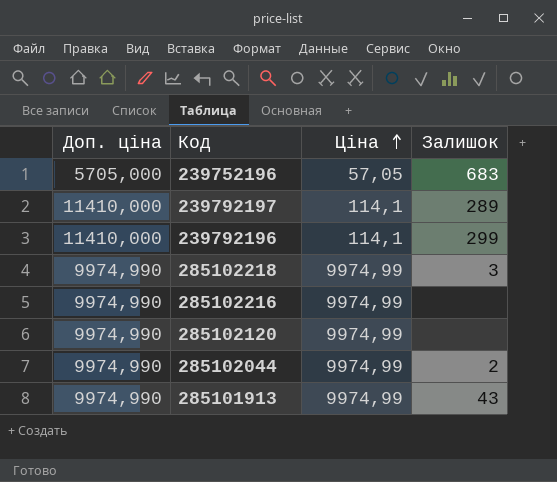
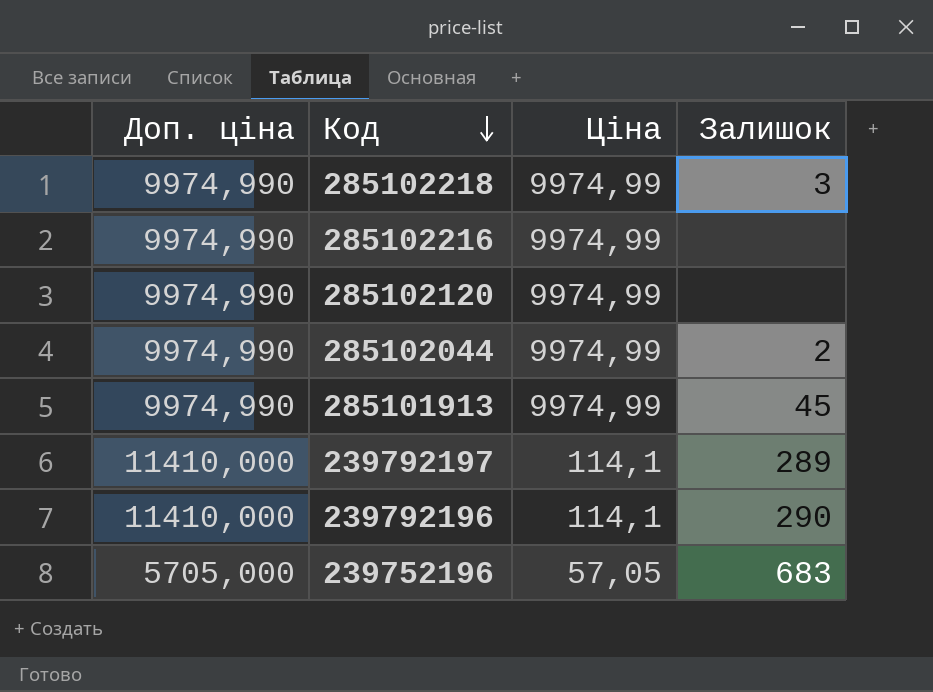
row order: Ціна ascending -> Код descending
285101913 | Залишок: 43 -> 45
239792196 | Залишок: 299 -> 290

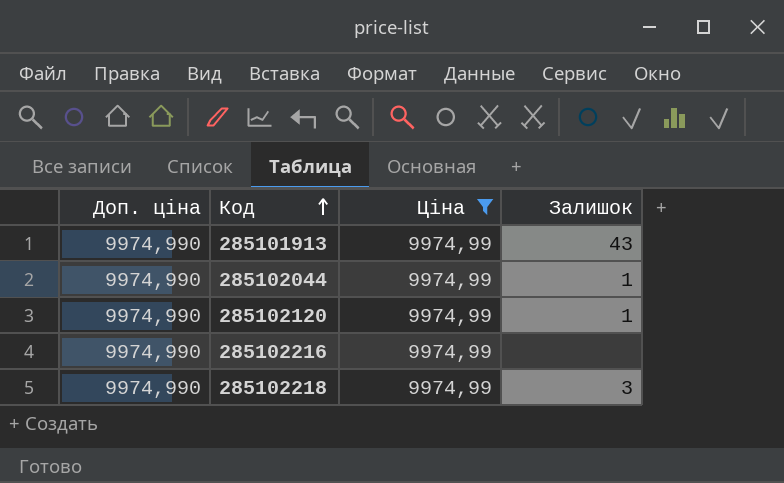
filter: none -> Ціна = 9974,99
row order: Код descending -> Код ascending
285101913 | Залишок: 45 -> 43
285102044 | Залишок: 2 -> 1
285102120 | Залишок: none -> 1

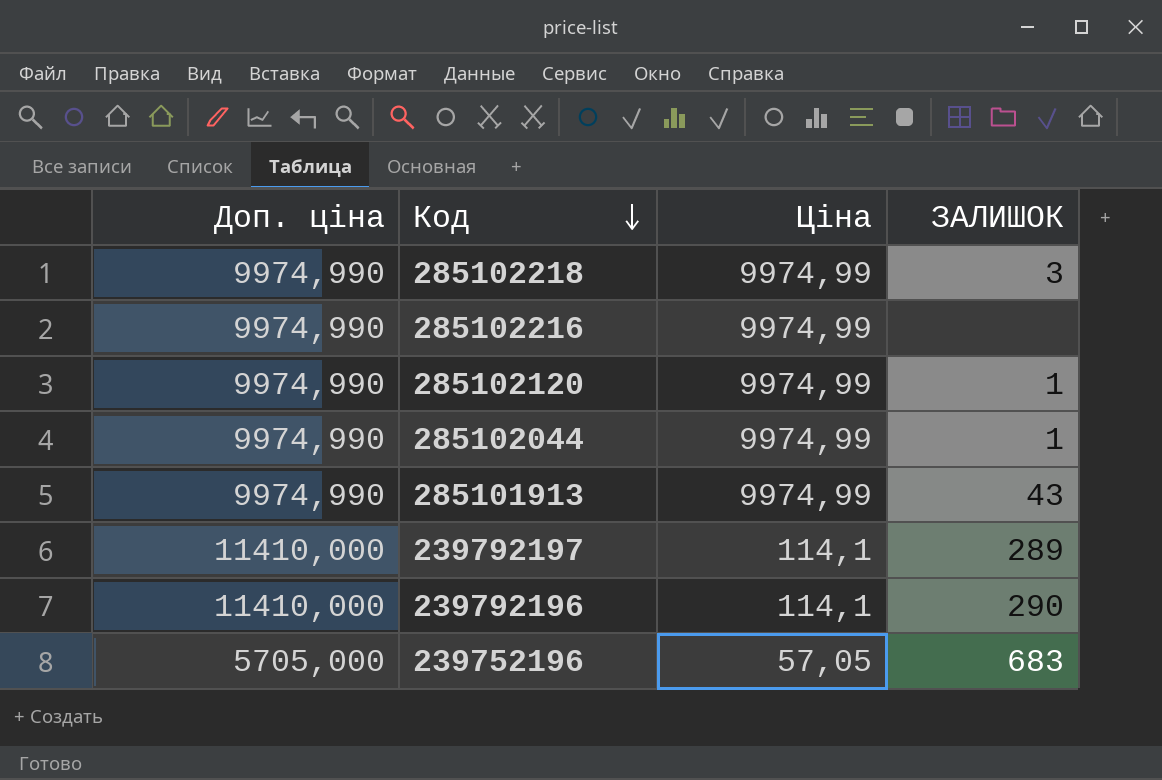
filter: Ціна = 9974,99 -> none
row order: Код ascending -> Код descending
column name: Залишок -> ЗАЛИШОК

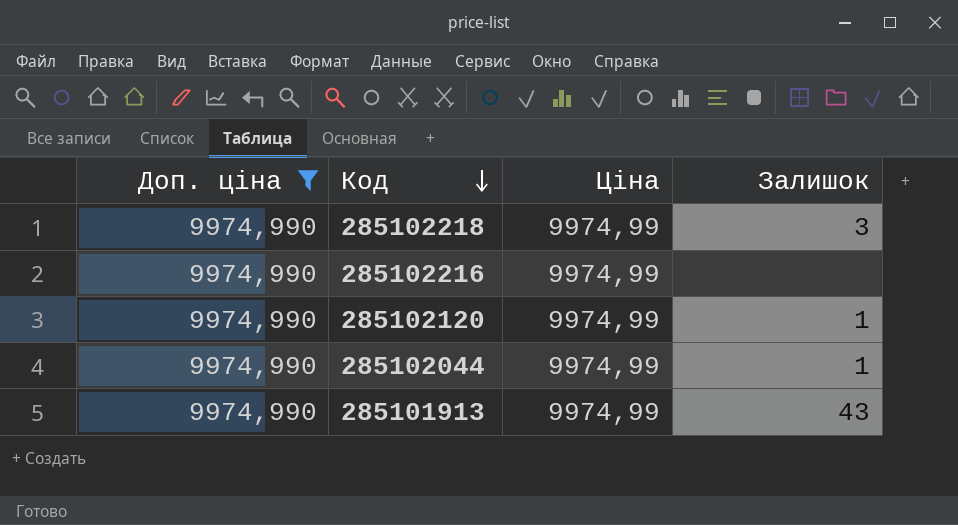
filter: none -> Доп. ціна = 9974,990
column name: ЗАЛИШОК -> Залишок

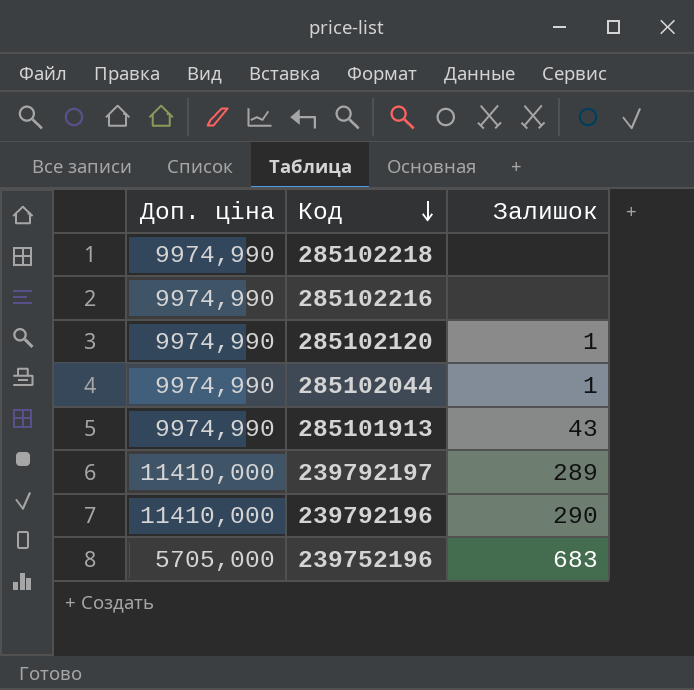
filter: Доп. ціна = 9974,990 -> none
column Ціна | position: 3 -> none
285102218 | Залишок: 3 -> none

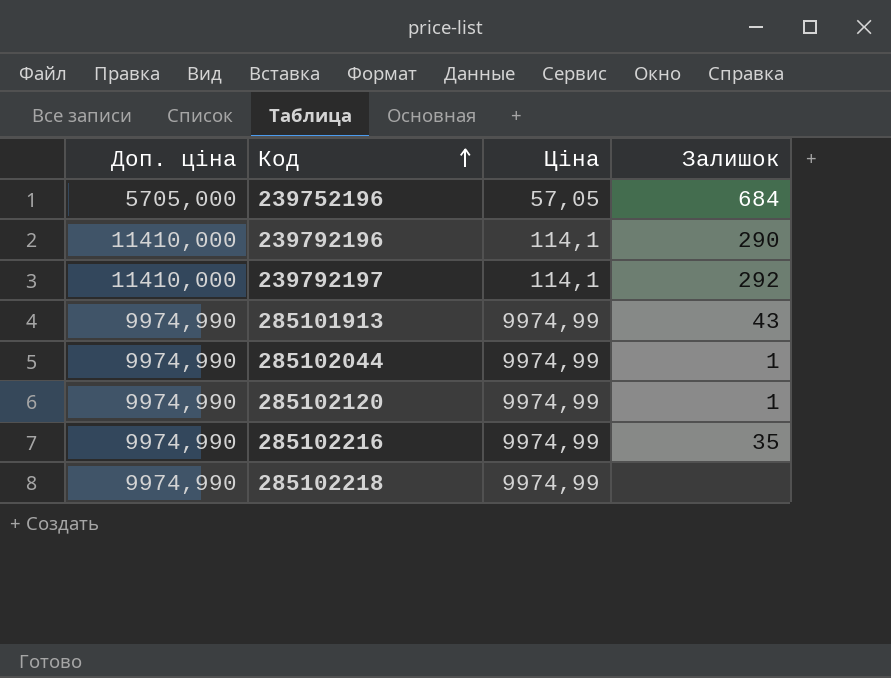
row order: Код descending -> Код ascending
column Ціна | position: none -> 3
239752196 | Залишок: 683 -> 684
239792197 | Залишок: 289 -> 292
285102216 | Залишок: none -> 35

